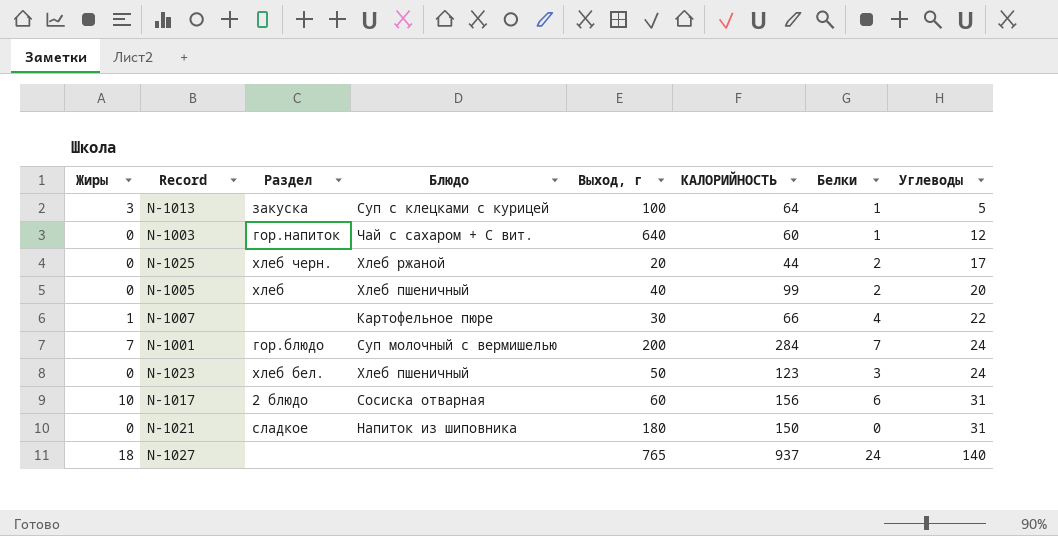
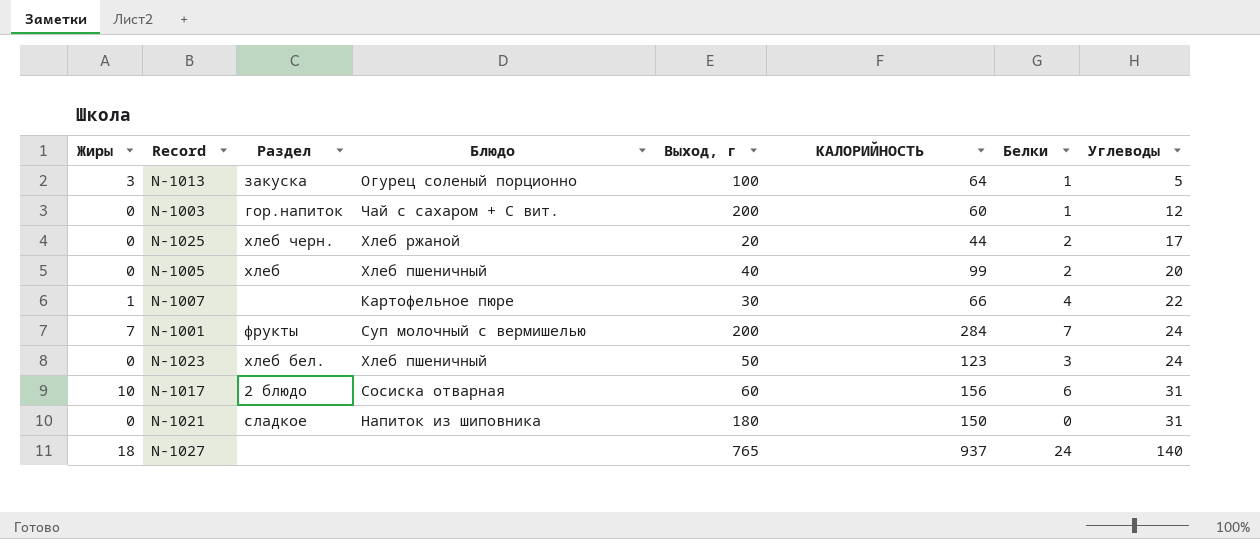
N-1013 | Блюдо: Суп с клецками с курицей -> Огурец соленый порционно
N-1003 | Выход, г: 640 -> 200
N-1001 | Раздел: гор.блюдо -> фрукты

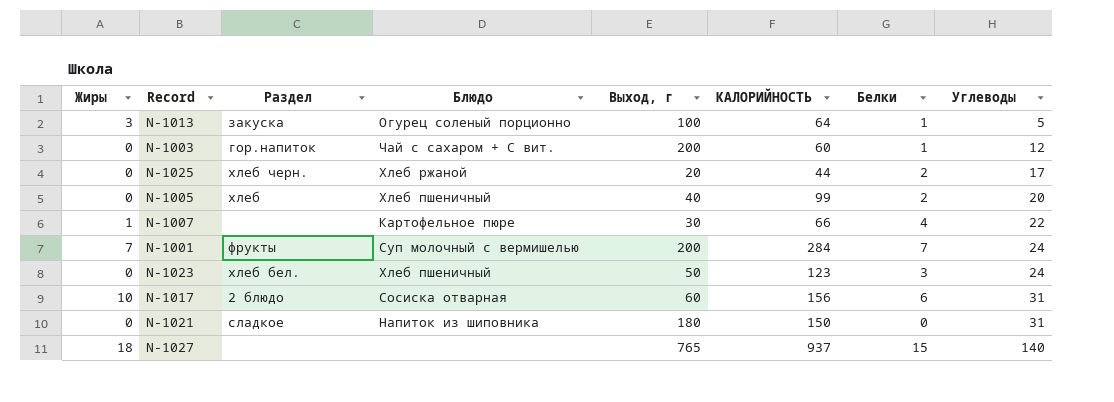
N-1027 | Белки: 24 -> 15

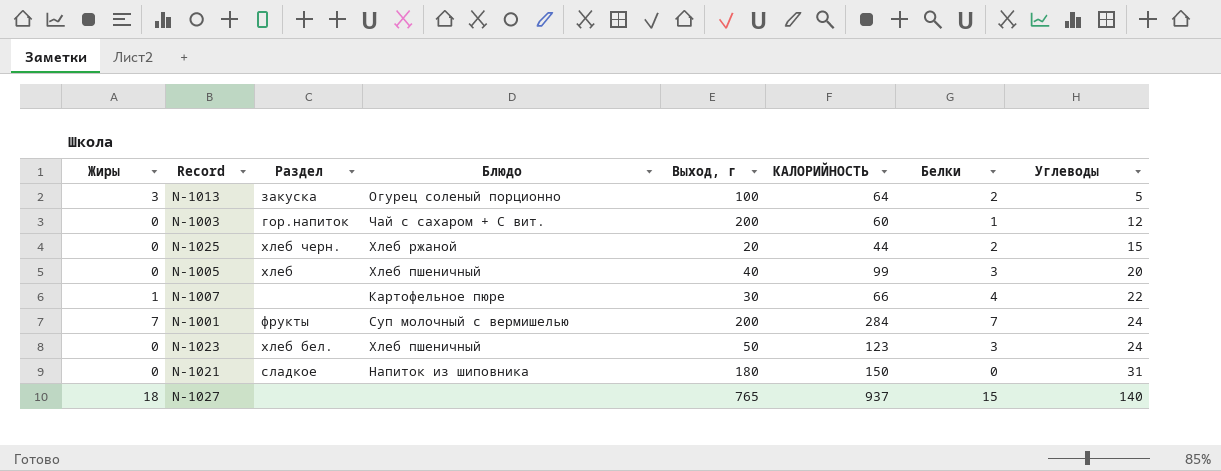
row N-1017: 10 | 2 блюдо | Сосиска отварная | 60 | 156 | 6 | 31 -> none
N-1013 | Белки: 1 -> 2
N-1025 | Углеводы: 17 -> 15
N-1005 | Белки: 2 -> 3

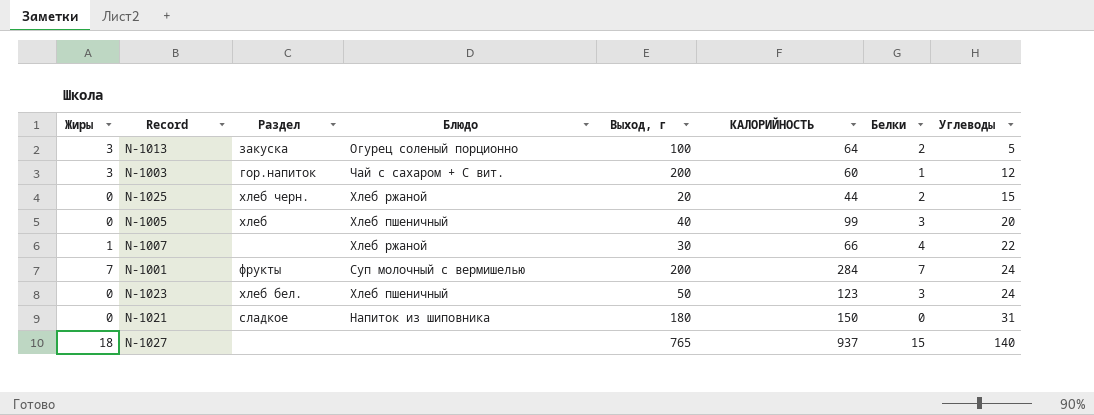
N-1003 | Жиры: 0 -> 3
N-1007 | Блюдо: Картофельное пюре -> Хлеб ржаной

